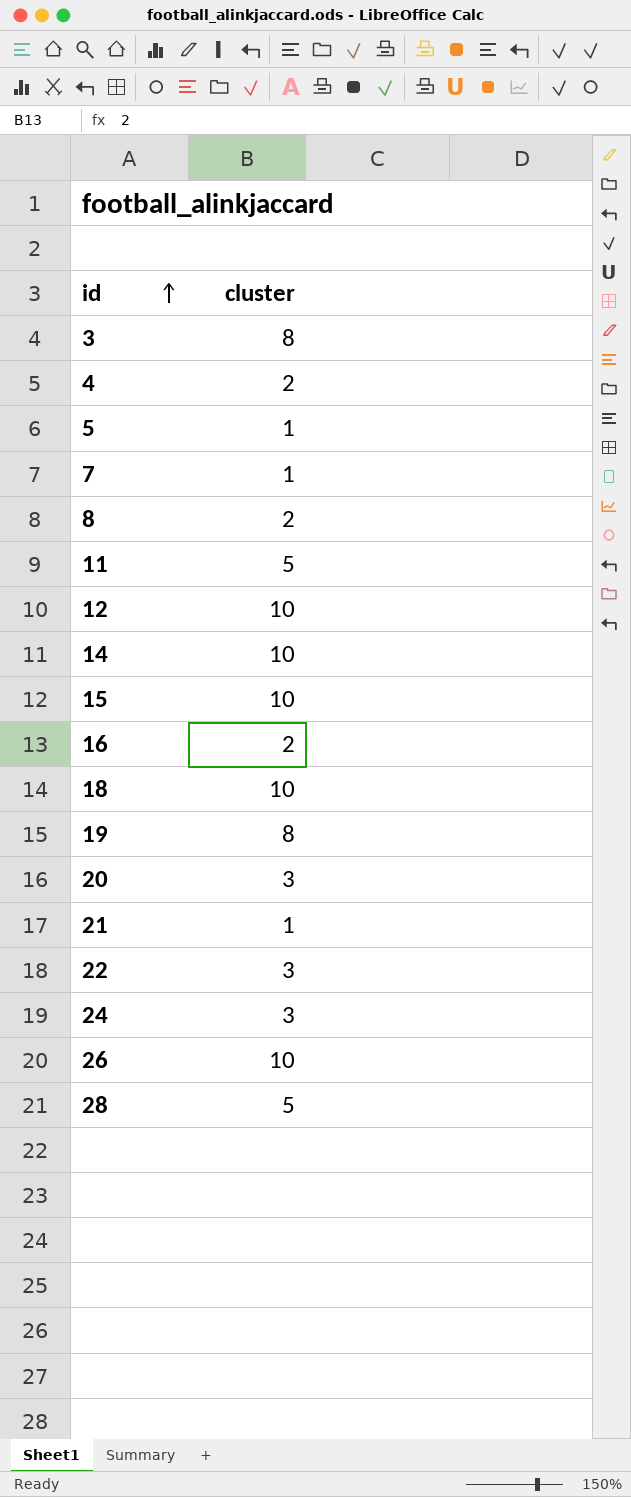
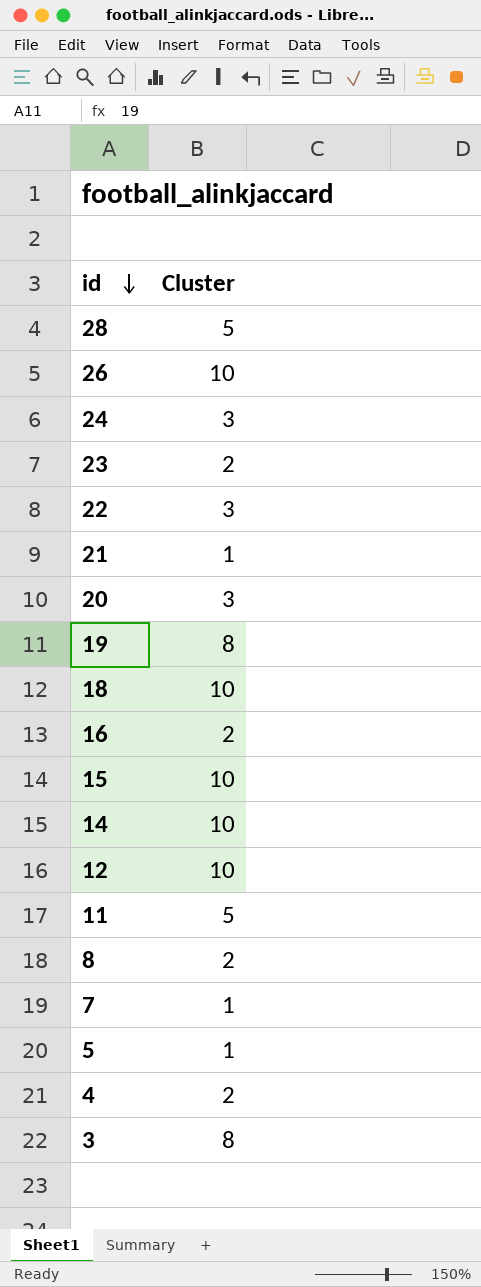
row order: id ascending -> id descending
column name: cluster -> Cluster
row 23: none -> 2

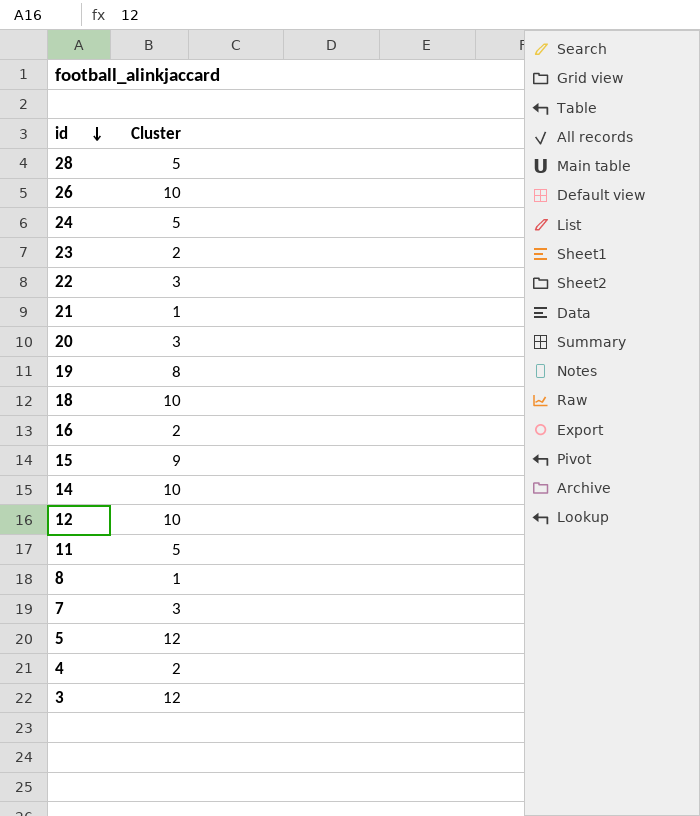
24 | Cluster: 3 -> 5
15 | Cluster: 10 -> 9
8 | Cluster: 2 -> 1
7 | Cluster: 1 -> 3
5 | Cluster: 1 -> 12
3 | Cluster: 8 -> 12

